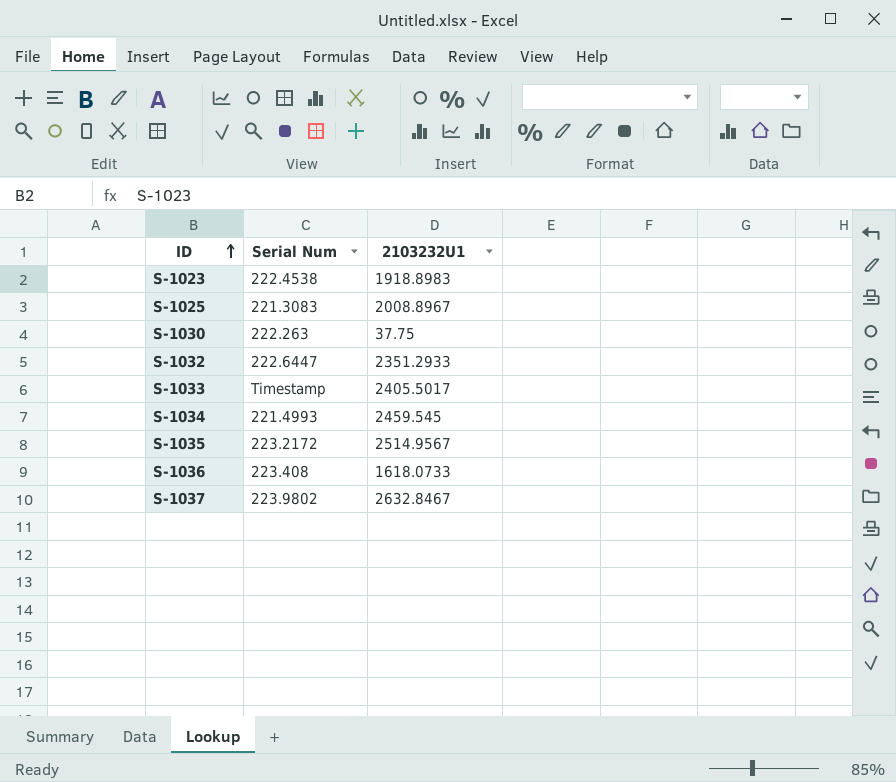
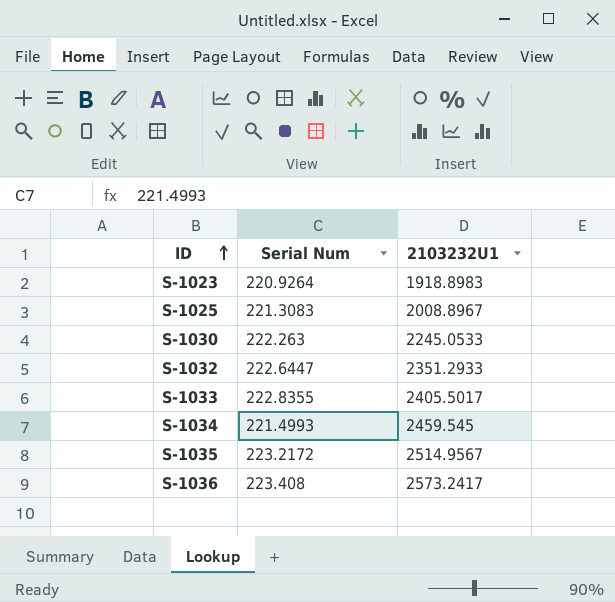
row S-1037: 223.9802 | 2632.8467 -> none
S-1023 | Serial Num: 222.4538 -> 220.9264
S-1030 | 2103232U1: 37.75 -> 2245.0533
S-1033 | Serial Num: Timestamp -> 222.8355
S-1036 | 2103232U1: 1618.0733 -> 2573.2417

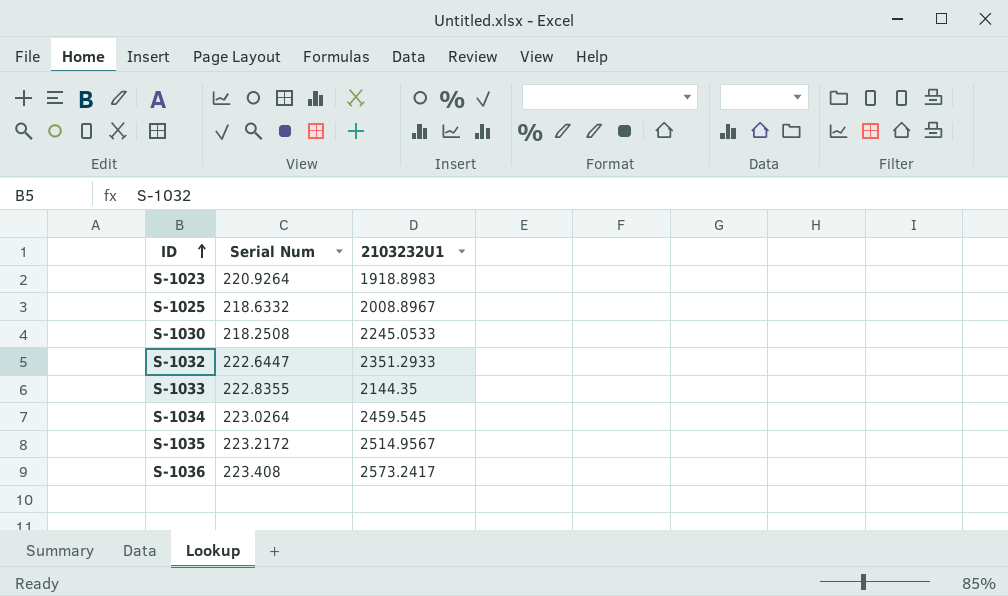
S-1025 | Serial Num: 221.3083 -> 218.6332
S-1030 | Serial Num: 222.263 -> 218.2508
S-1033 | 2103232U1: 2405.5017 -> 2144.35
S-1034 | Serial Num: 221.4993 -> 223.0264

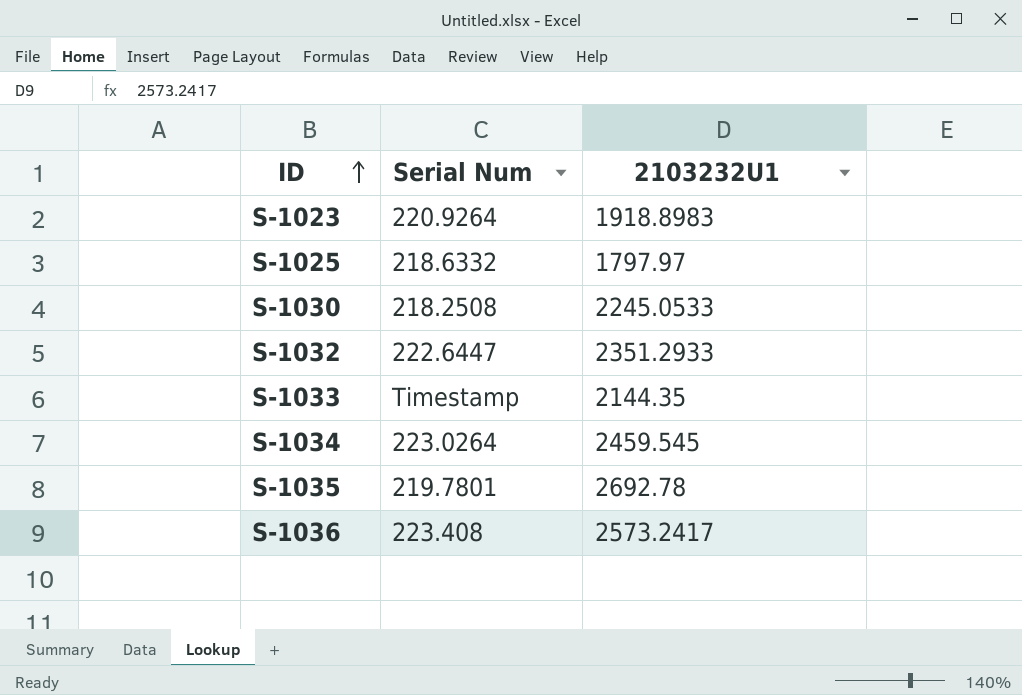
S-1025 | 2103232U1: 2008.8967 -> 1797.97
S-1033 | Serial Num: 222.8355 -> Timestamp
S-1035 | Serial Num: 223.2172 -> 219.7801
S-1035 | 2103232U1: 2514.9567 -> 2692.78

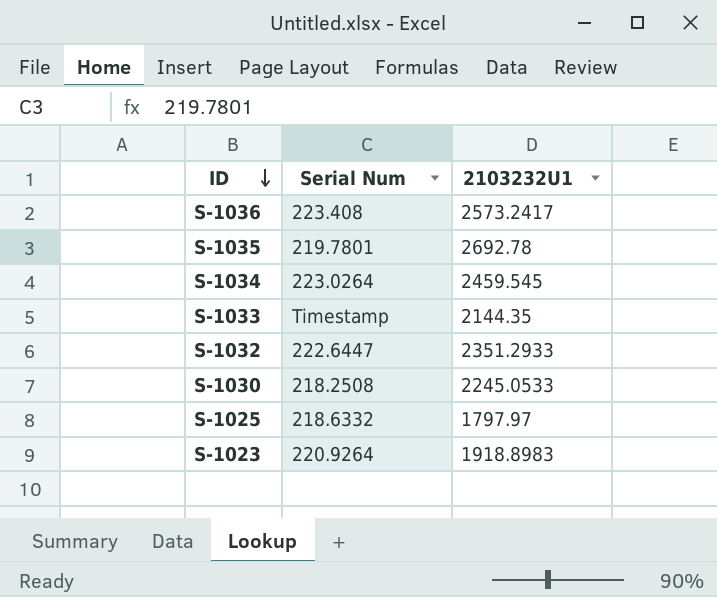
row order: ID ascending -> ID descending

